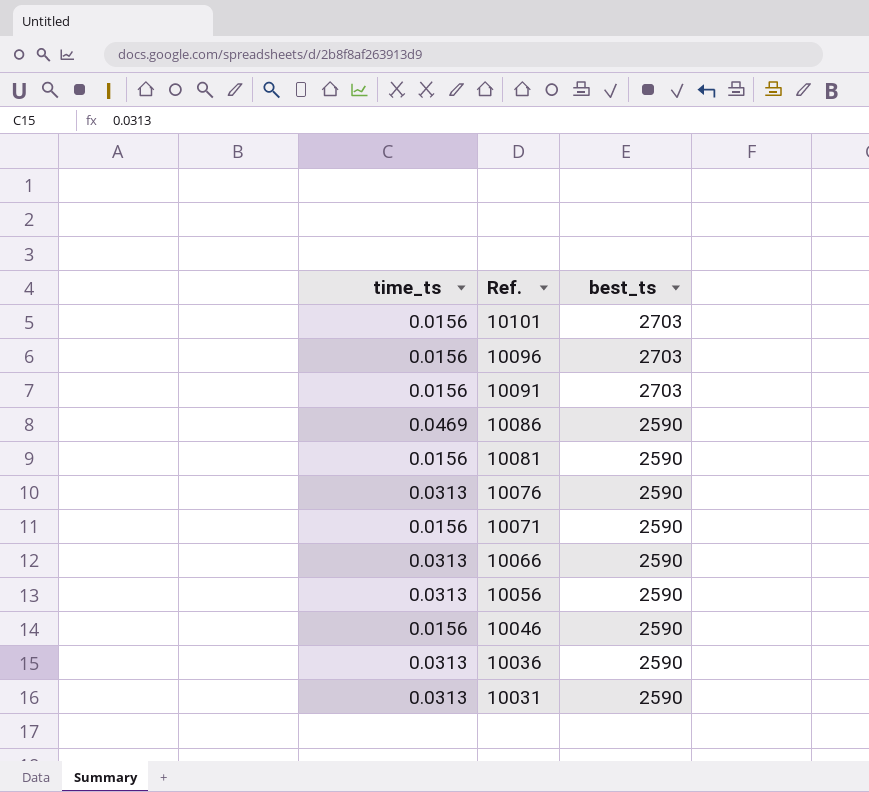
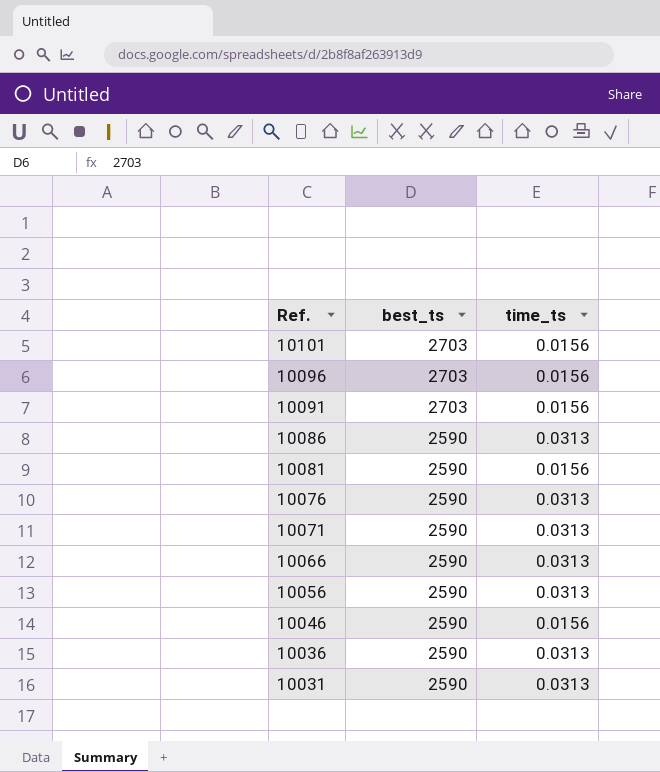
column time_ts | position: 1 -> 3
10086 | time_ts: 0.0469 -> 0.0313
10071 | time_ts: 0.0156 -> 0.0313

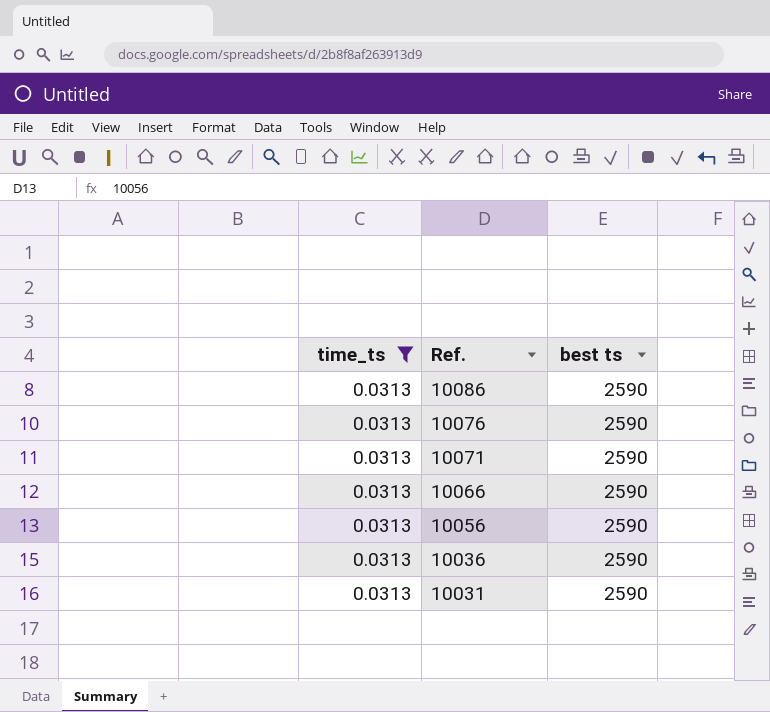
filter: none -> time_ts = 0.0313
column time_ts | position: 3 -> 1
column name: best_ts -> best ts

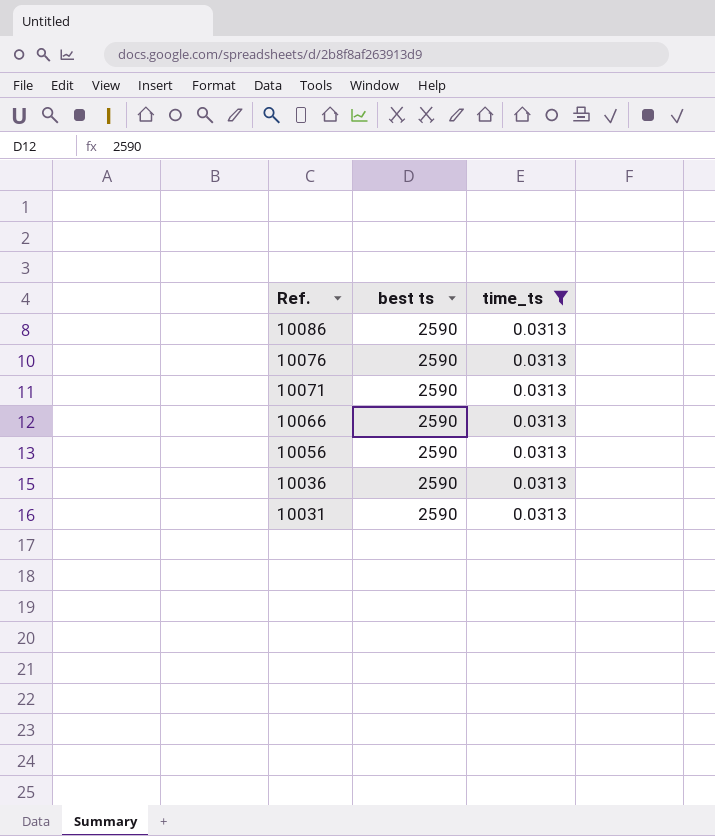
column time_ts | position: 1 -> 3

